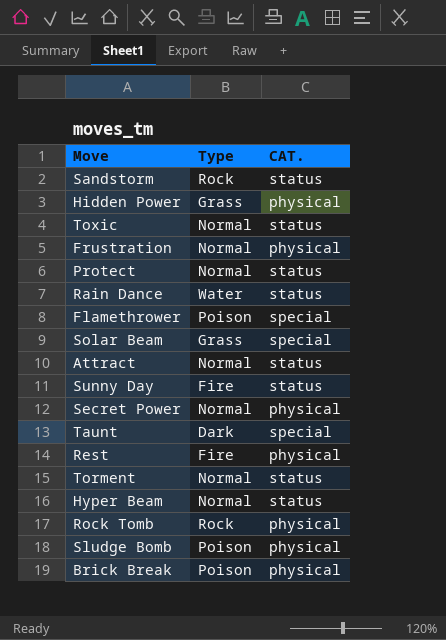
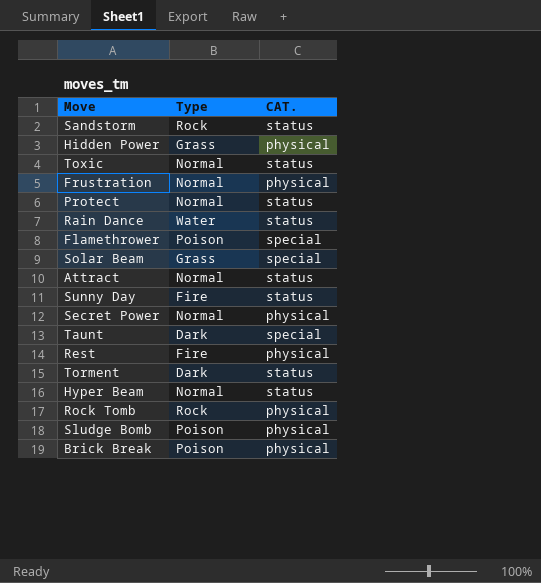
Torment | Type: Normal -> Dark

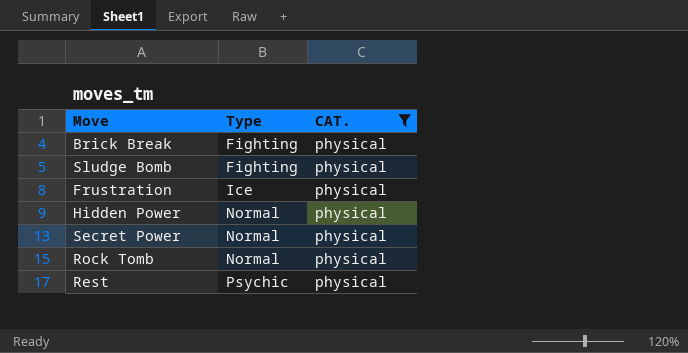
filter: none -> CAT. = physical
row order: none -> Type ascending
Brick Break | Type: Poison -> Fighting
Sludge Bomb | Type: Poison -> Fighting
Frustration | Type: Normal -> Ice
Hidden Power | Type: Grass -> Normal
Rock Tomb | Type: Rock -> Normal
Rest | Type: Fire -> Psychic

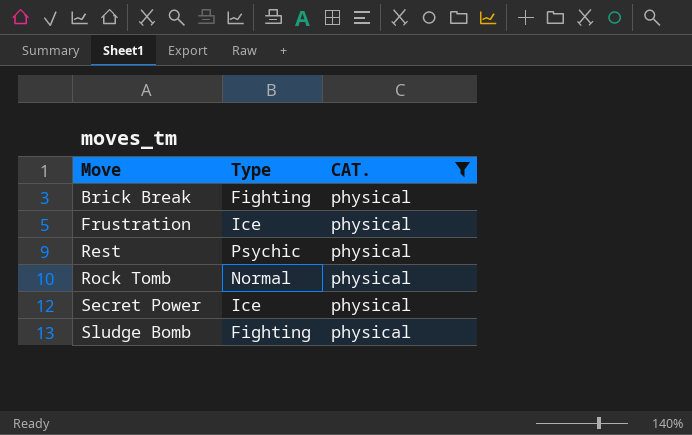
row order: Type ascending -> Move ascending
row Hidden Power: Normal | physical -> none
Secret Power | Type: Normal -> Ice

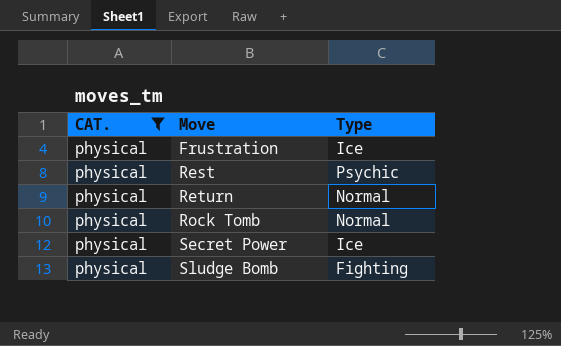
column CAT. | position: 3 -> 1
row Brick Break: Fighting | physical -> none
row Return: none -> physical | Normal

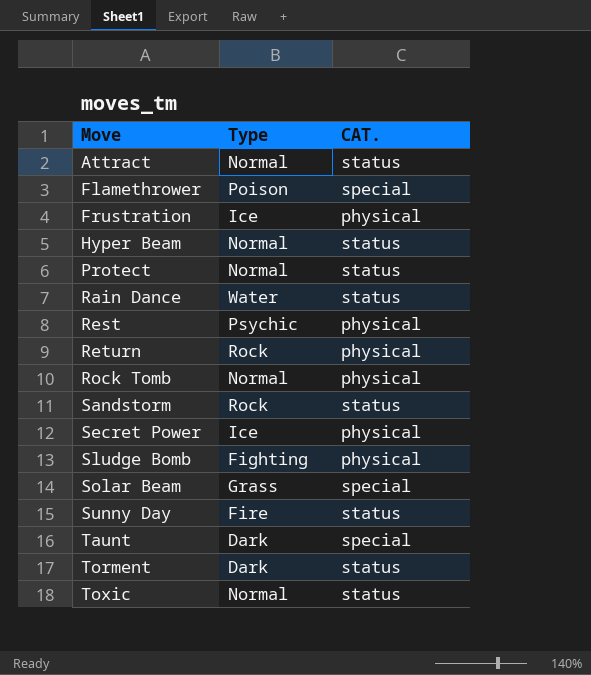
filter: CAT. = physical -> none
column CAT. | position: 1 -> 3
Return | Type: Normal -> Rock

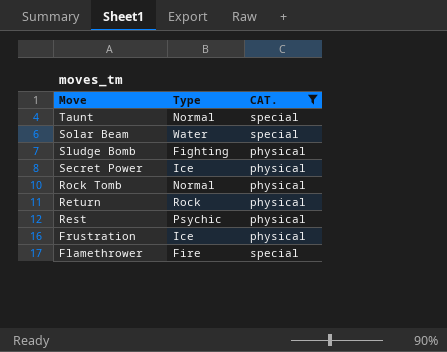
filter: none -> CAT. != status
row order: Move ascending -> Move descending
Taunt | Type: Dark -> Normal
Solar Beam | Type: Grass -> Water
Flamethrower | Type: Poison -> Fire

